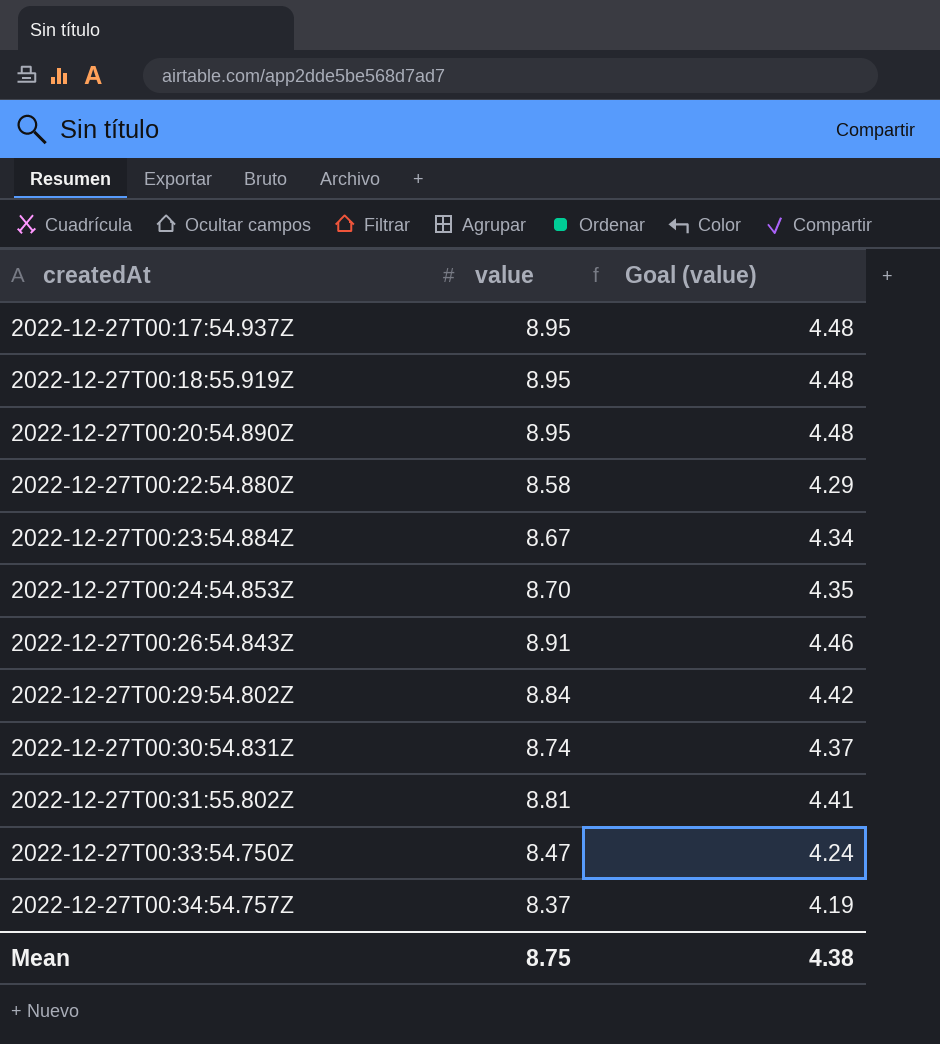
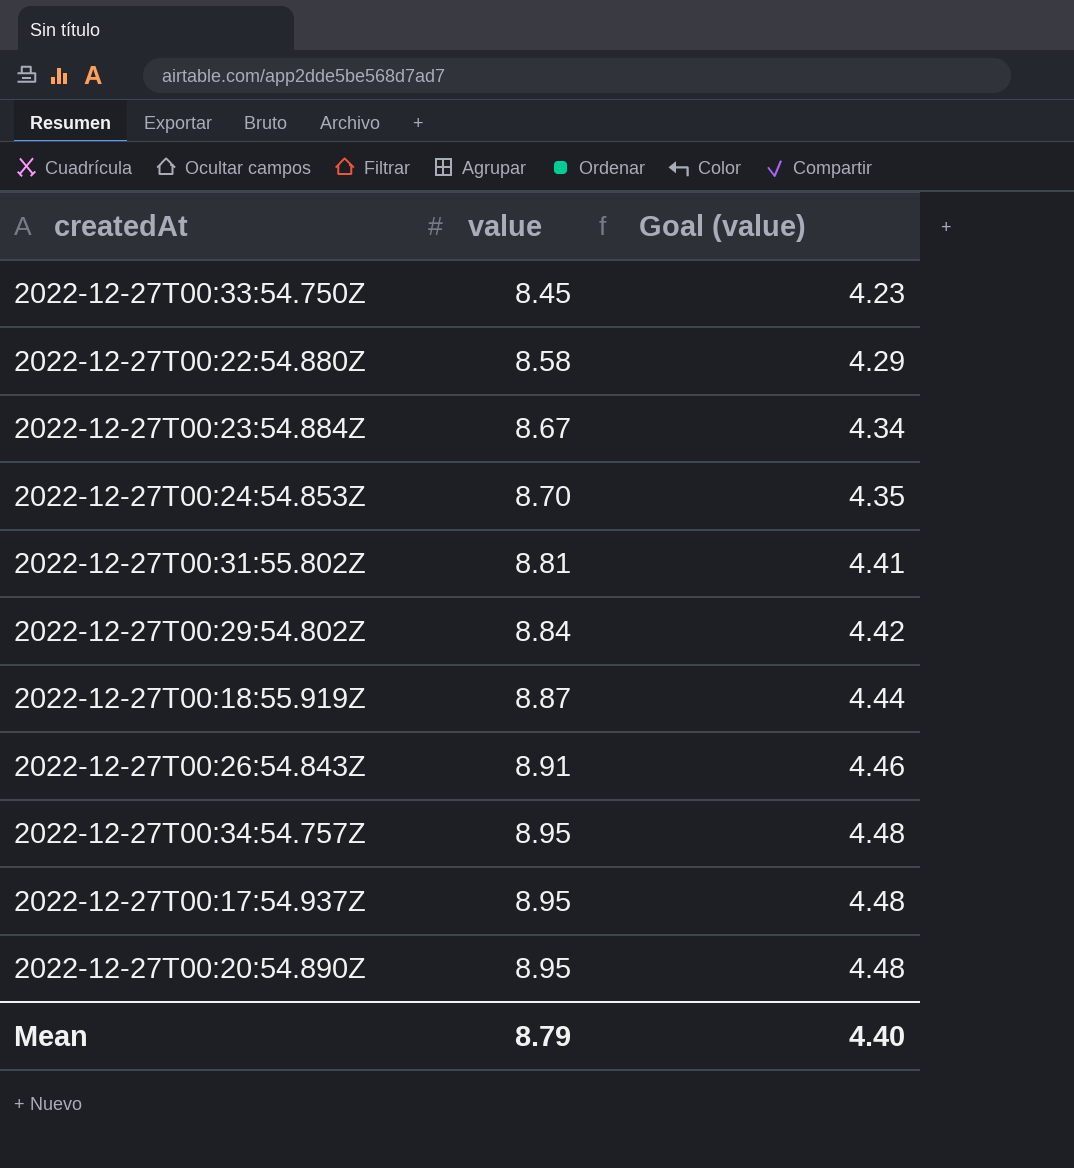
row order: createdAt ascending -> value ascending
row 2022-12-27T00:30:54.831Z: 8.74 | 4.37 -> none
2022-12-27T00:33:54.750Z | value: 8.47 -> 8.45
2022-12-27T00:33:54.750Z | Goal (value): 4.24 -> 4.23
2022-12-27T00:18:55.919Z | value: 8.95 -> 8.87
2022-12-27T00:18:55.919Z | Goal (value): 4.48 -> 4.44
2022-12-27T00:34:54.757Z | value: 8.37 -> 8.95
2022-12-27T00:34:54.757Z | Goal (value): 4.19 -> 4.48
Mean | value: 8.75 -> 8.79
Mean | Goal (value): 4.38 -> 4.40

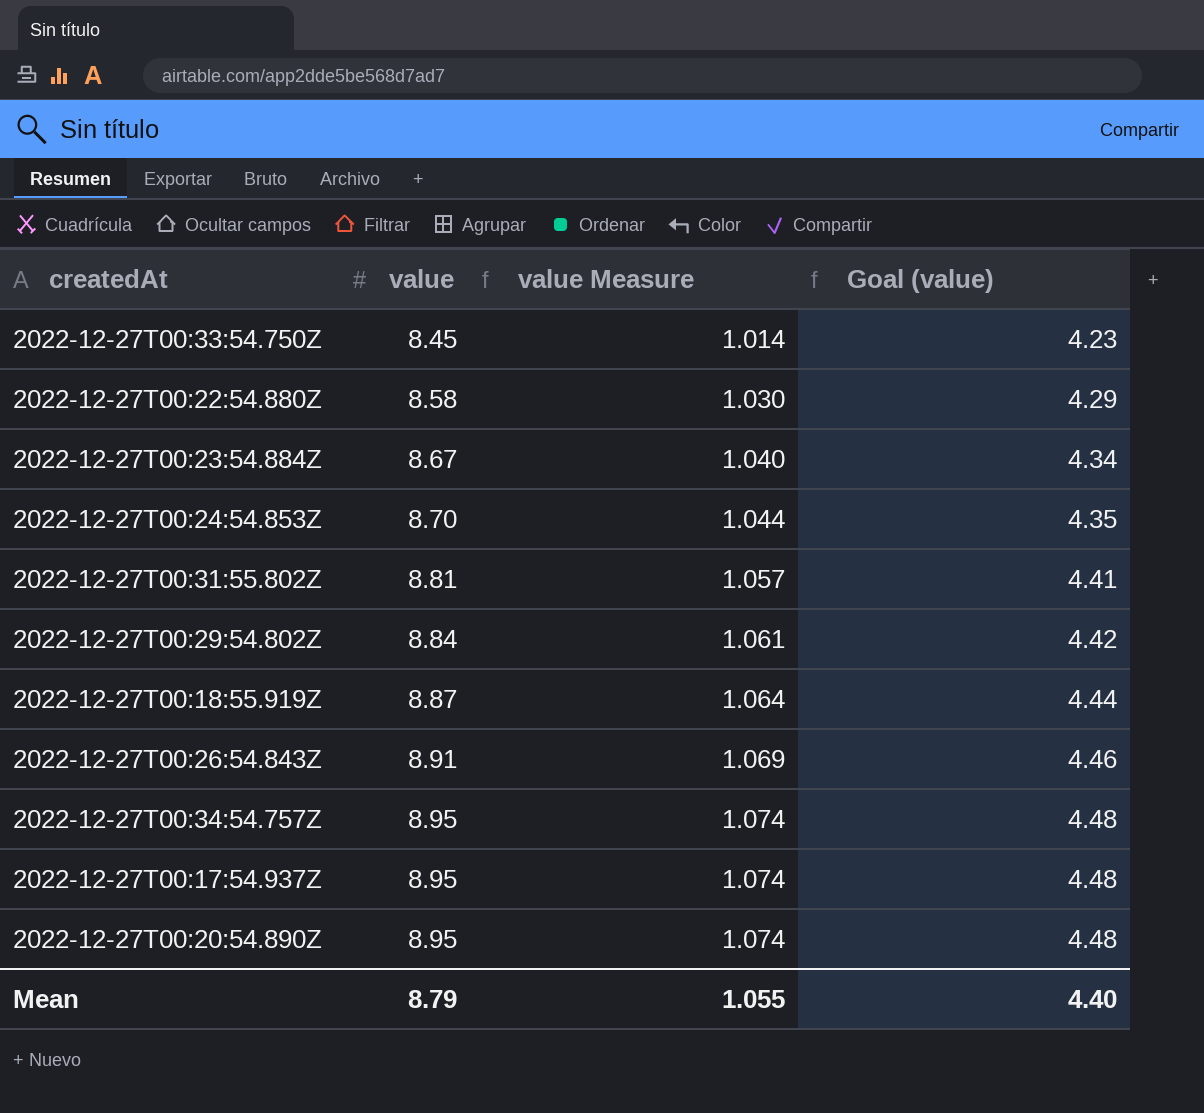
column value Measure | formula: none -> [value] * 0.12

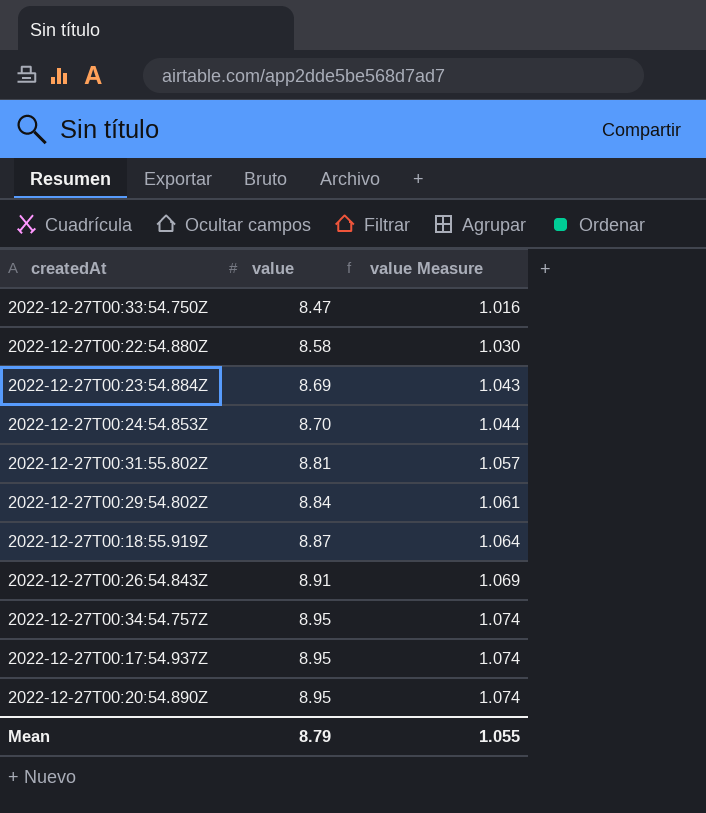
column Goal (value) | formula: [value] * 0.5 -> none
2022-12-27T00:33:54.750Z | value: 8.45 -> 8.47
2022-12-27T00:33:54.750Z | value Measure: 1.014 -> 1.016
2022-12-27T00:23:54.884Z | value: 8.67 -> 8.69
2022-12-27T00:23:54.884Z | value Measure: 1.040 -> 1.043

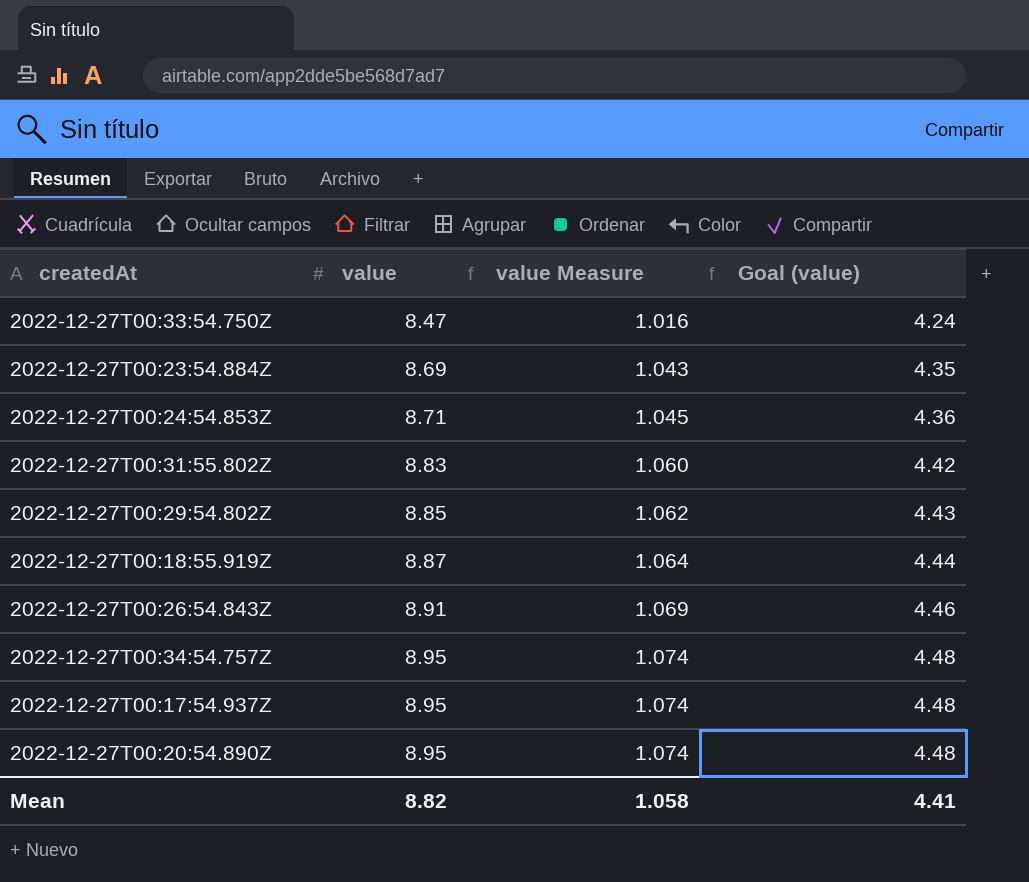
column Goal (value) | formula: none -> [value] * 0.5
row 2022-12-27T00:22:54.880Z: 8.58 | 1.030 -> none
2022-12-27T00:24:54.853Z | value: 8.70 -> 8.71
2022-12-27T00:24:54.853Z | value Measure: 1.044 -> 1.045
2022-12-27T00:31:55.802Z | value: 8.81 -> 8.83
2022-12-27T00:31:55.802Z | value Measure: 1.057 -> 1.060
2022-12-27T00:29:54.802Z | value: 8.84 -> 8.85
2022-12-27T00:29:54.802Z | value Measure: 1.061 -> 1.062
Mean | value: 8.79 -> 8.82
Mean | value Measure: 1.055 -> 1.058

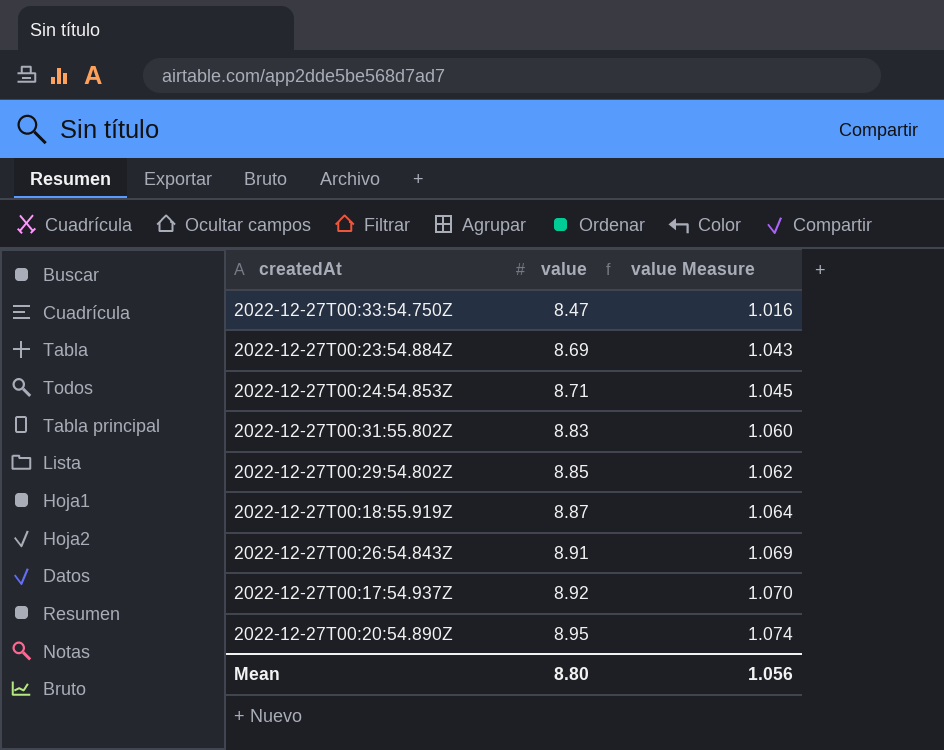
column Goal (value) | formula: [value] * 0.5 -> none
row 2022-12-27T00:34:54.757Z: 8.95 | 1.074 | 4.48 -> none
2022-12-27T00:17:54.937Z | value: 8.95 -> 8.92
2022-12-27T00:17:54.937Z | value Measure: 1.074 -> 1.070
Mean | value: 8.82 -> 8.80
Mean | value Measure: 1.058 -> 1.056

